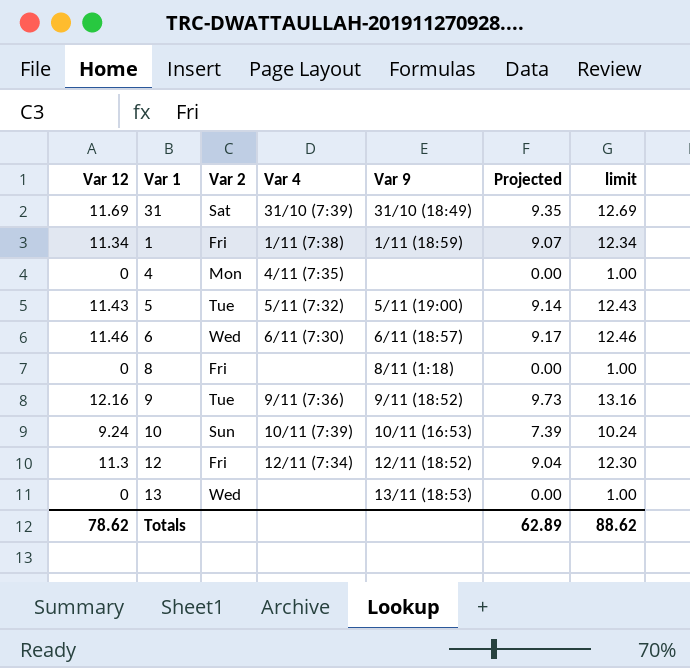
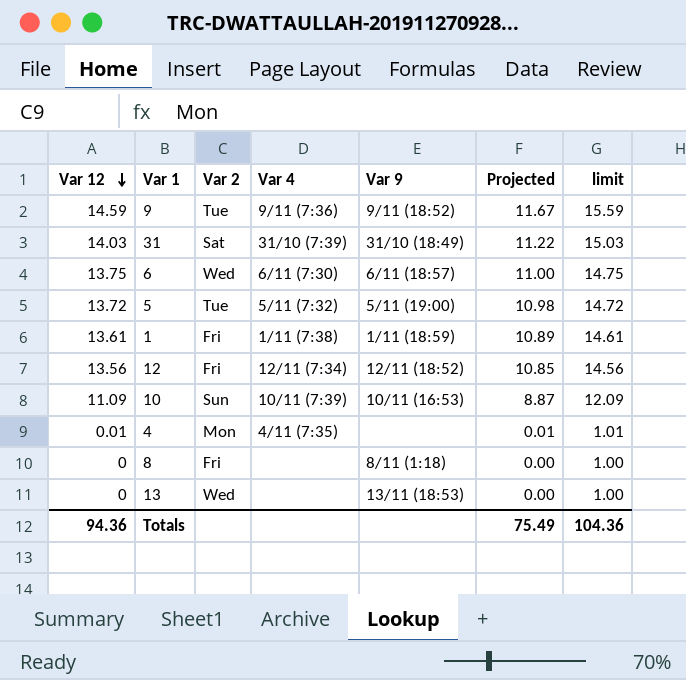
row order: none -> Var 12 descending
9 | Var 12: 12.16 -> 14.59
9 | Projected: 9.73 -> 11.67
9 | limit: 13.16 -> 15.59
31 | Var 12: 11.69 -> 14.03
31 | Projected: 9.35 -> 11.22
31 | limit: 12.69 -> 15.03
6 | Var 12: 11.46 -> 13.75
6 | Projected: 9.17 -> 11.00
6 | limit: 12.46 -> 14.75
5 | Var 12: 11.43 -> 13.72
5 | Projected: 9.14 -> 10.98
5 | limit: 12.43 -> 14.72
1 | Var 12: 11.34 -> 13.61
1 | Projected: 9.07 -> 10.89
1 | limit: 12.34 -> 14.61
12 | Var 12: 11.3 -> 13.56
12 | Projected: 9.04 -> 10.85
12 | limit: 12.30 -> 14.56
10 | Var 12: 9.24 -> 11.09
10 | Projected: 7.39 -> 8.87
10 | limit: 10.24 -> 12.09
4 | Var 12: 0 -> 0.01
4 | Projected: 0.00 -> 0.01
4 | limit: 1.00 -> 1.01
Totals | Var 12: 78.62 -> 94.36
Totals | Projected: 62.89 -> 75.49
Totals | limit: 88.62 -> 104.36

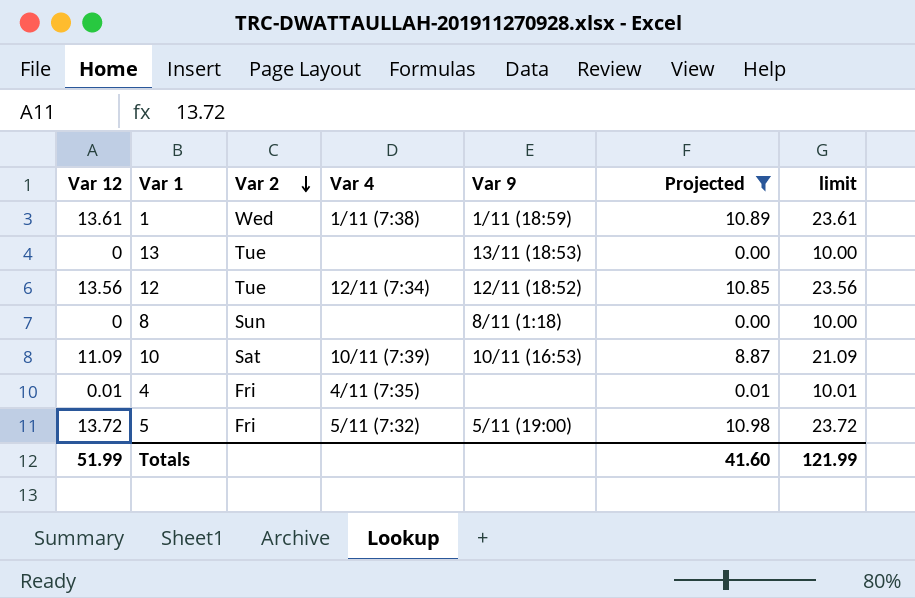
filter: none -> Projected <= 10.98
row order: Var 12 descending -> Var 2 descending
column limit | formula: [Var 12] + 1 -> [Var 12] + 10
1 | Var 2: Fri -> Wed
13 | Var 2: Wed -> Tue
12 | Var 2: Fri -> Tue
8 | Var 2: Fri -> Sun
10 | Var 2: Sun -> Sat
4 | Var 2: Mon -> Fri
5 | Var 2: Tue -> Fri
Totals | Var 12: 94.36 -> 51.99
Totals | Projected: 75.49 -> 41.60
Totals | limit: 104.36 -> 121.99

